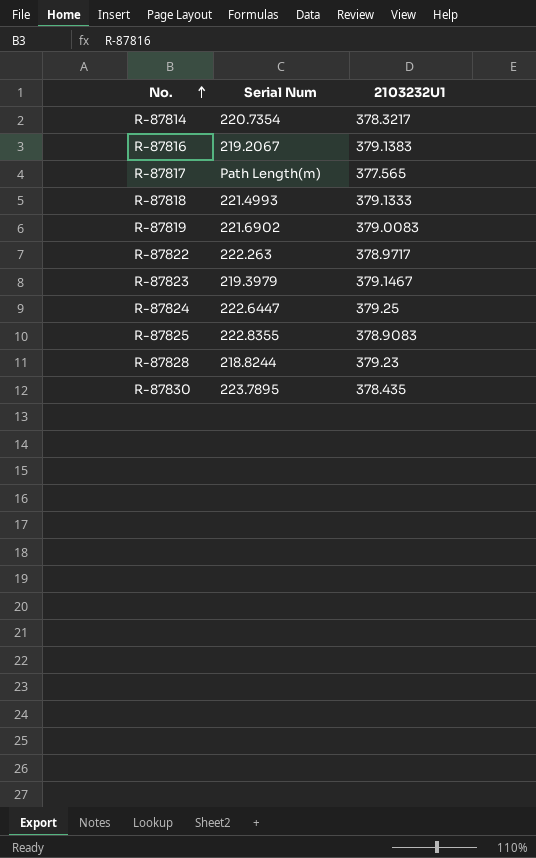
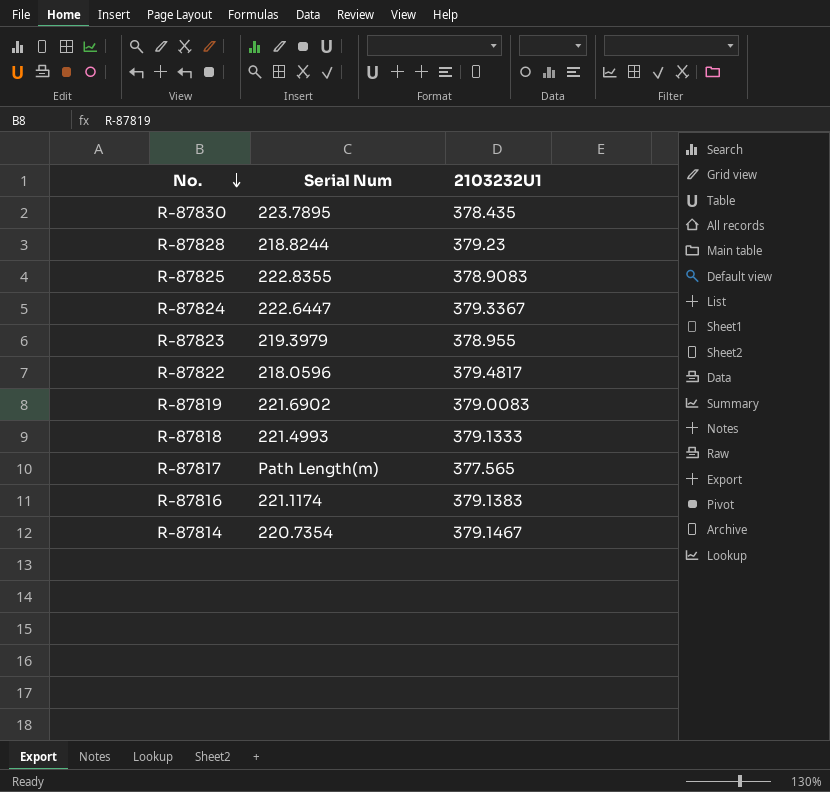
row order: No. ascending -> No. descending
R-87824 | 2103232U1: 379.25 -> 379.3367
R-87823 | 2103232U1: 379.1467 -> 378.955
R-87822 | Serial Num: 222.263 -> 218.0596
R-87822 | 2103232U1: 378.9717 -> 379.4817
R-87816 | Serial Num: 219.2067 -> 221.1174
R-87814 | 2103232U1: 378.3217 -> 379.1467

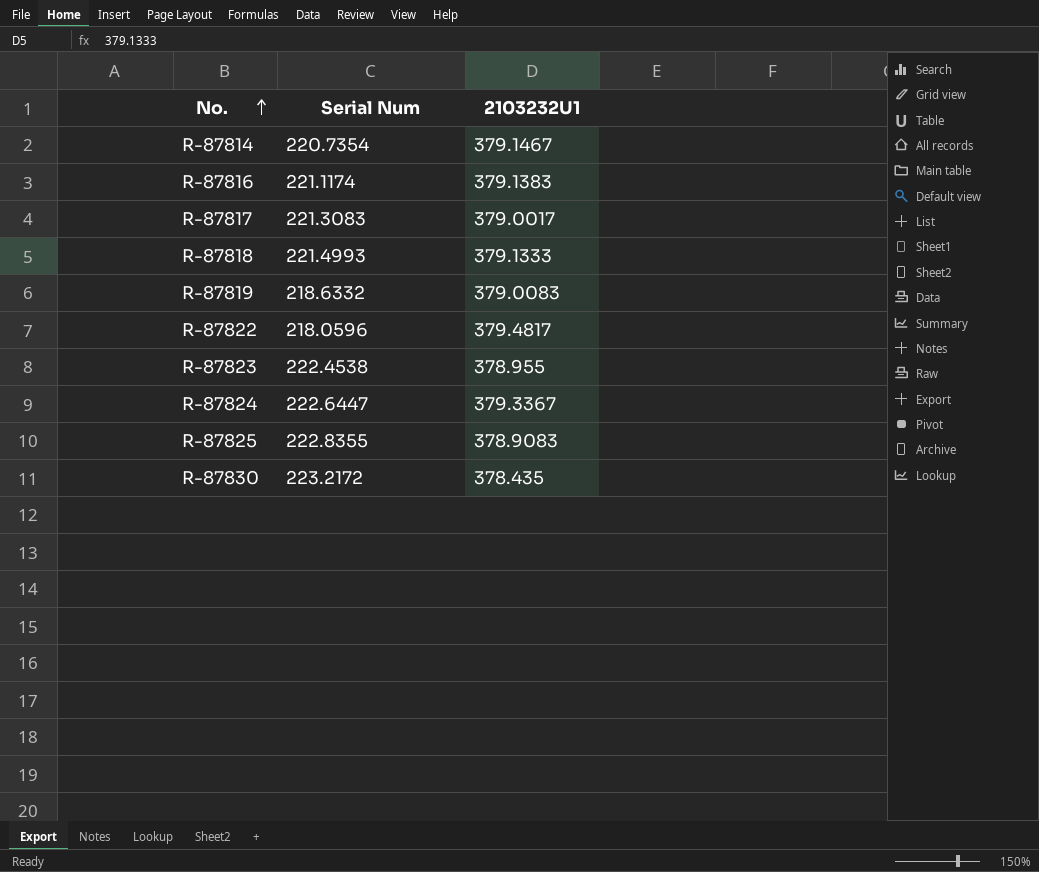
row order: No. descending -> No. ascending
row R-87828: 218.8244 | 379.23 -> none
R-87817 | Serial Num: Path Length(m) -> 221.3083
R-87817 | 2103232U1: 377.565 -> 379.0017
R-87819 | Serial Num: 221.6902 -> 218.6332
R-87823 | Serial Num: 219.3979 -> 222.4538
R-87830 | Serial Num: 223.7895 -> 223.2172

